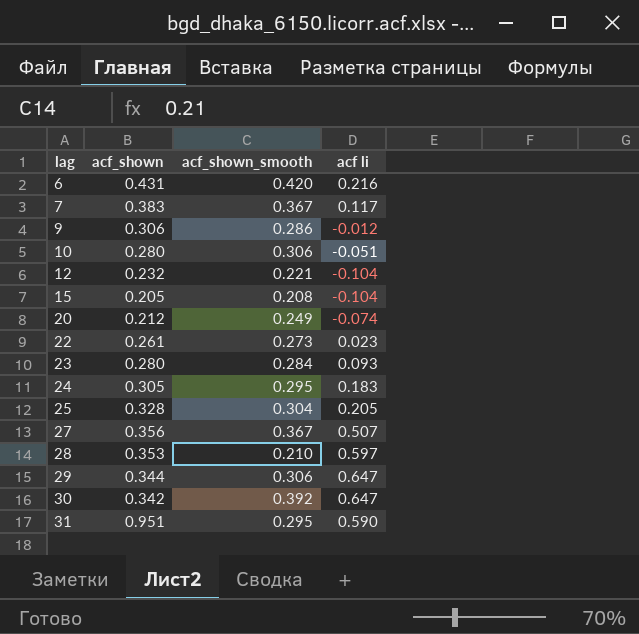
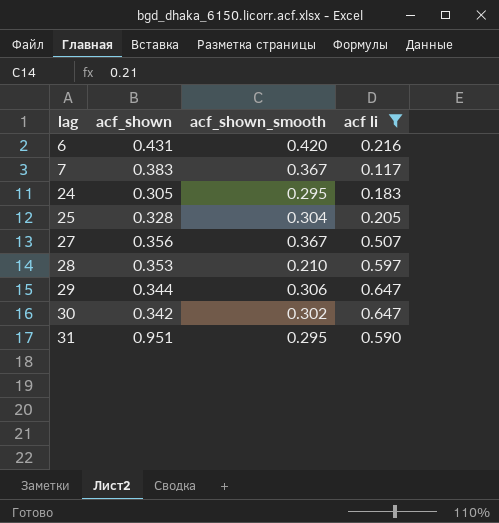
filter: none -> acf li >= 0.117
30 | acf_shown_smooth: 0.392 -> 0.302

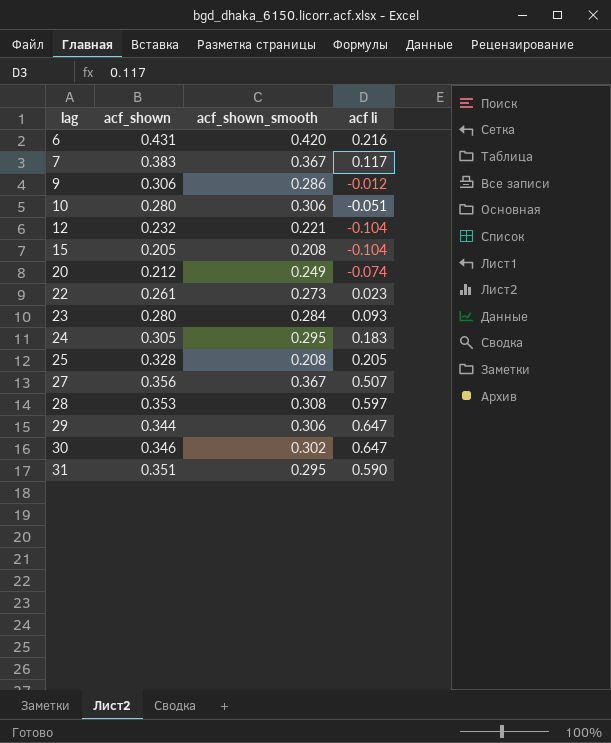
filter: acf li >= 0.117 -> none
25 | acf_shown_smooth: 0.304 -> 0.208
28 | acf_shown_smooth: 0.210 -> 0.308
30 | acf_shown: 0.342 -> 0.346
31 | acf_shown: 0.951 -> 0.351

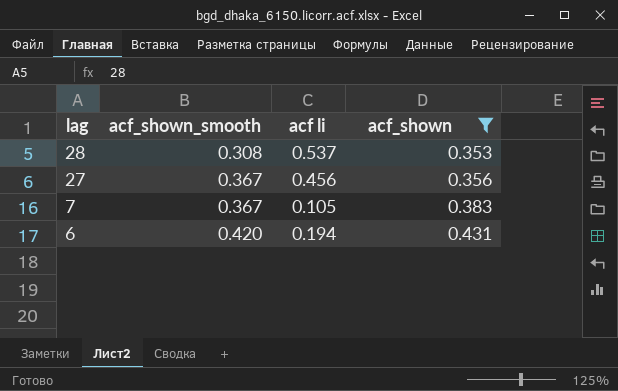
filter: none -> acf_shown >= 0.353
row order: lag ascending -> lag descending
column acf_shown | position: 2 -> 4
28 | acf li: 0.597 -> 0.537
27 | acf li: 0.507 -> 0.456
7 | acf li: 0.117 -> 0.105
6 | acf li: 0.216 -> 0.194

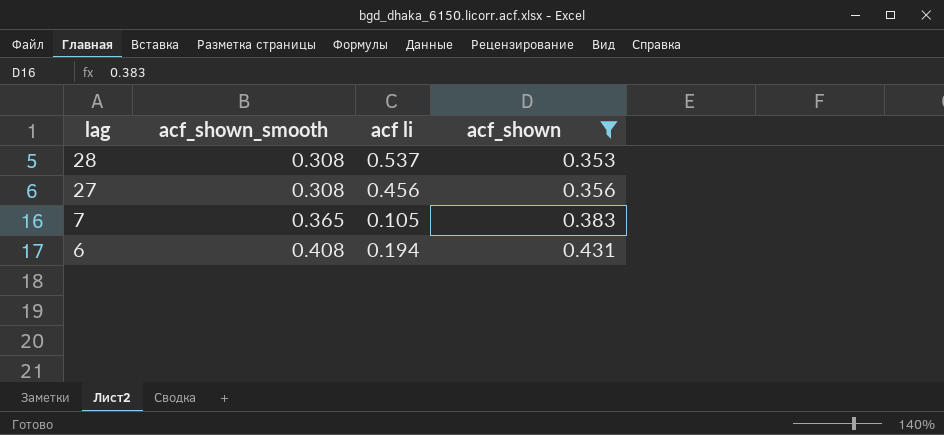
27 | acf_shown_smooth: 0.367 -> 0.308
7 | acf_shown_smooth: 0.367 -> 0.365
6 | acf_shown_smooth: 0.420 -> 0.408

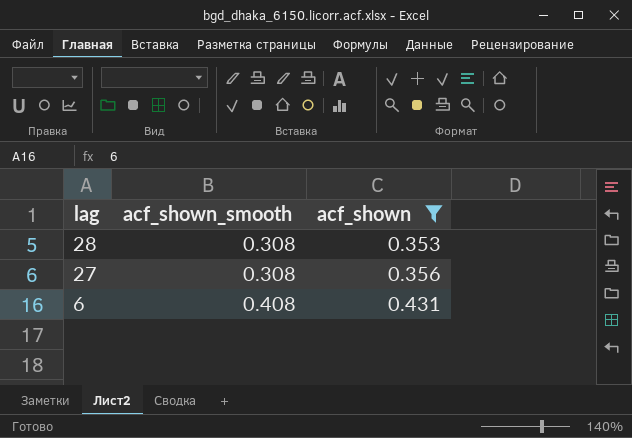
column acf li | position: 3 -> none
row 7: 0.365 | 0.105 | 0.383 -> none

